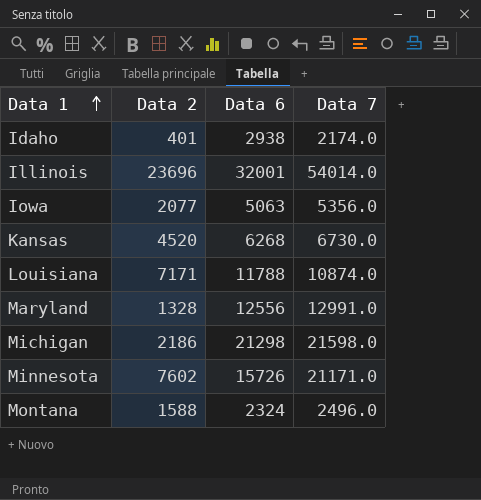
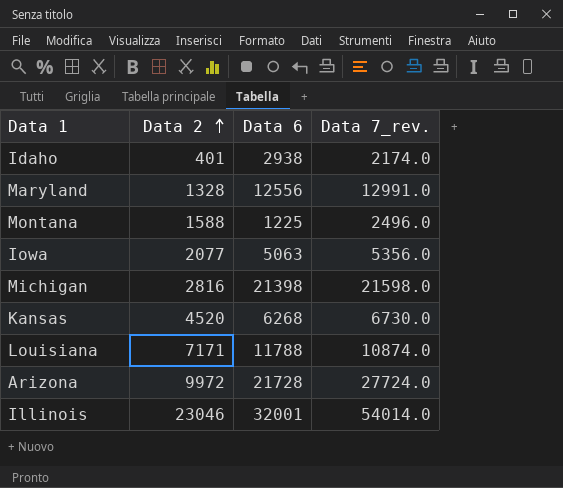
row order: Data 1 ascending -> Data 2 ascending
column name: Data 7 -> Data 7_rev.
row Minnesota: 7602 | 15726 | 21171.0 -> none
Montana | Data 6: 2324 -> 1225
Michigan | Data 2: 2186 -> 2816
Michigan | Data 6: 21298 -> 21398
row Arizona: none -> 9972 | 21728 | 27724.0
Illinois | Data 2: 23696 -> 23046

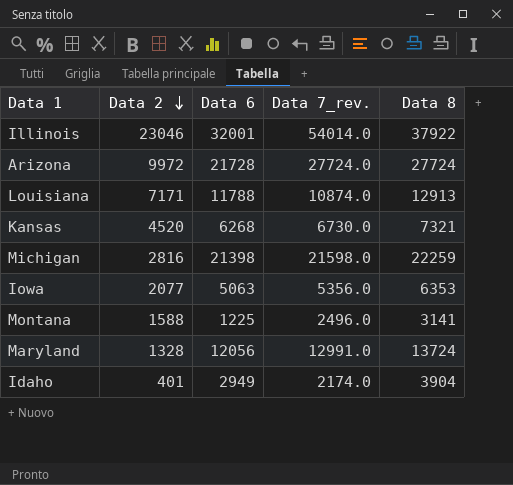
row order: Data 2 ascending -> Data 2 descending
column Data 8 | position: none -> 5
Maryland | Data 6: 12556 -> 12056
Idaho | Data 6: 2938 -> 2949

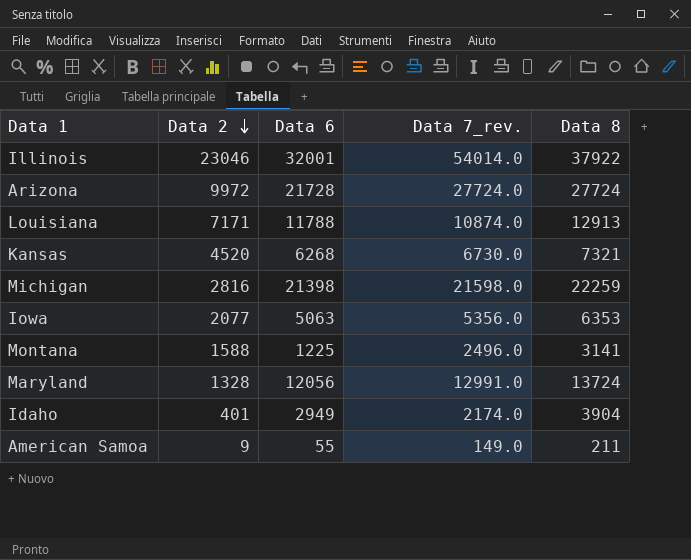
row American Samoa: none -> 9 | 55 | 149.0 | 211

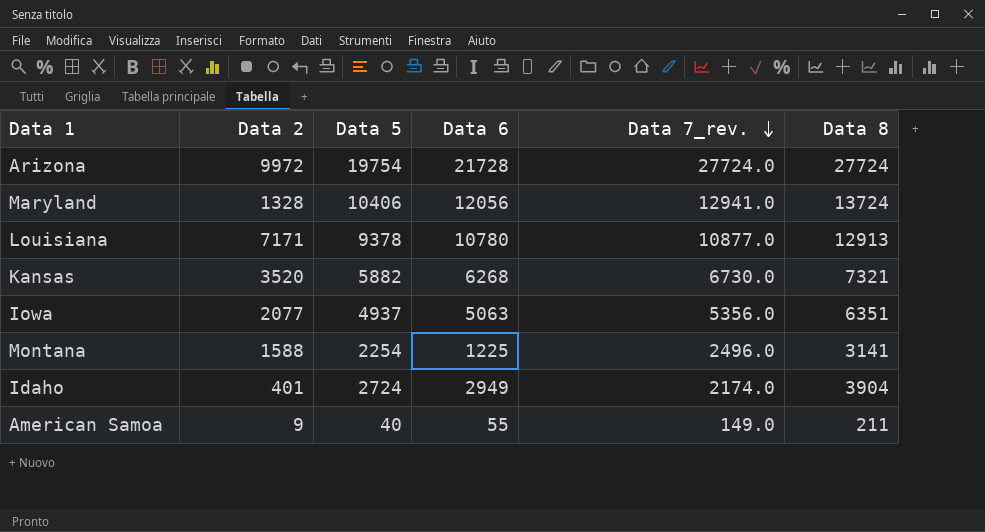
row order: Data 2 descending -> Data 7_rev. descending
column Data 5 | position: none -> 3
row Illinois: 23046 | 32001 | 54014.0 | 37922 -> none
row Michigan: 2816 | 21398 | 21598.0 | 22259 -> none
Maryland | Data 7_rev.: 12991.0 -> 12941.0
Louisiana | Data 6: 11788 -> 10780
Louisiana | Data 7_rev.: 10874.0 -> 10877.0
Kansas | Data 2: 4520 -> 3520
Iowa | Data 8: 6353 -> 6351

